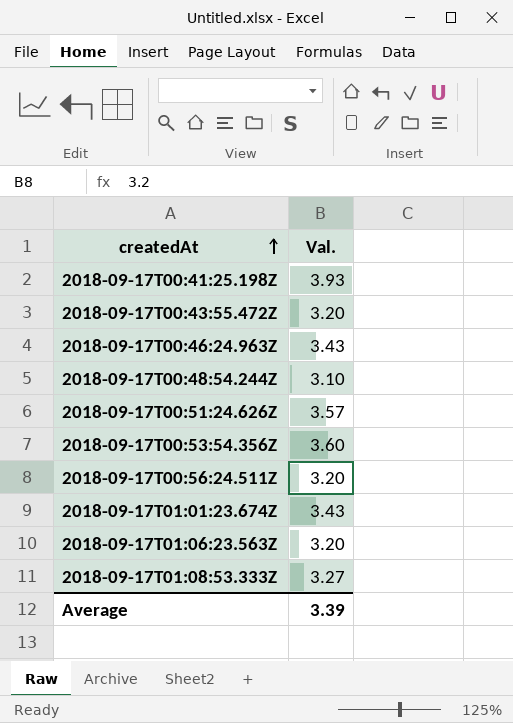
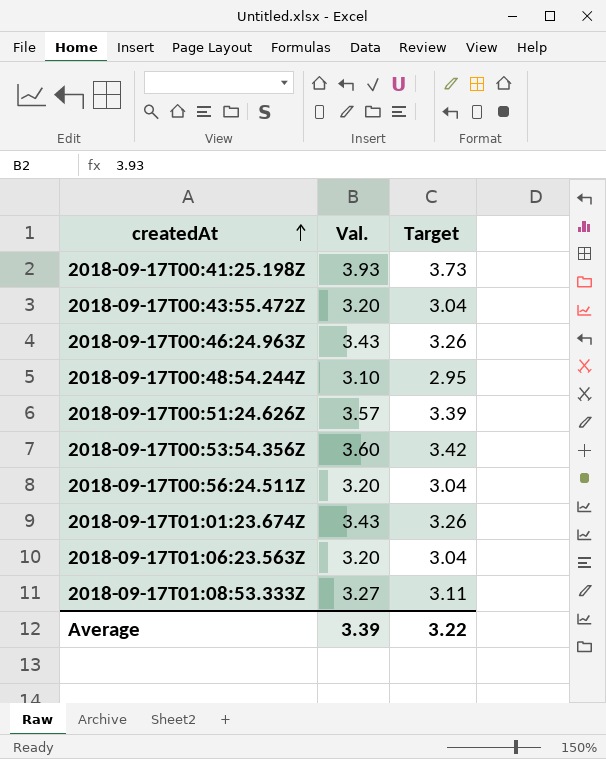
column Target | formula: none -> [Val.] * 0.95

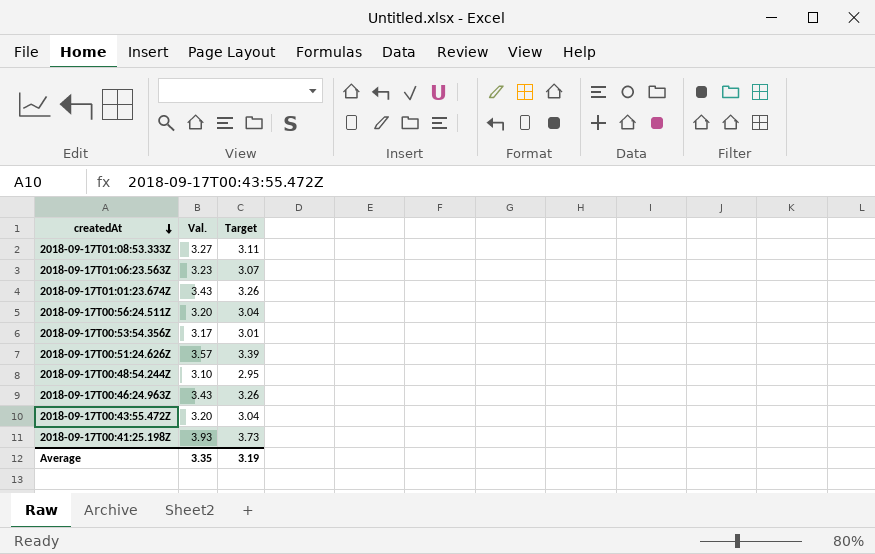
row order: createdAt ascending -> createdAt descending
2018-09-17T01:06:23.563Z | Val.: 3.20 -> 3.23
2018-09-17T01:06:23.563Z | Target: 3.04 -> 3.07
2018-09-17T00:53:54.356Z | Val.: 3.60 -> 3.17
2018-09-17T00:53:54.356Z | Target: 3.42 -> 3.01
Average | Val.: 3.39 -> 3.35
Average | Target: 3.22 -> 3.19

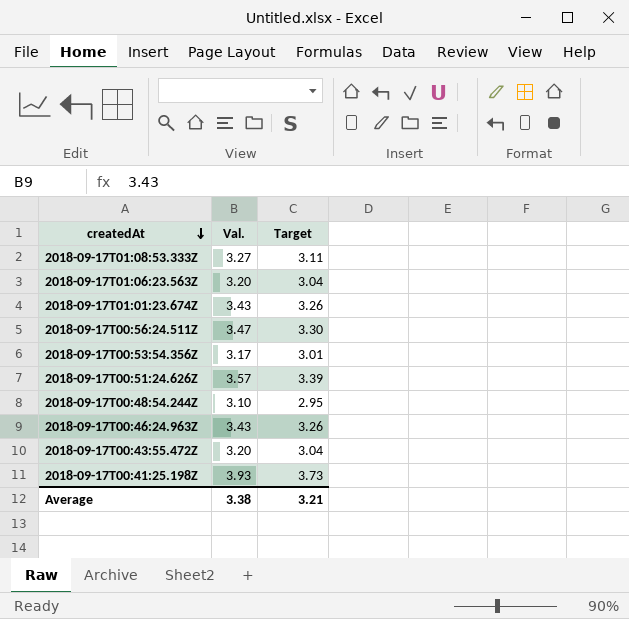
2018-09-17T01:06:23.563Z | Val.: 3.23 -> 3.20
2018-09-17T01:06:23.563Z | Target: 3.07 -> 3.04
2018-09-17T00:56:24.511Z | Val.: 3.20 -> 3.47
2018-09-17T00:56:24.511Z | Target: 3.04 -> 3.30
Average | Val.: 3.35 -> 3.38
Average | Target: 3.19 -> 3.21

